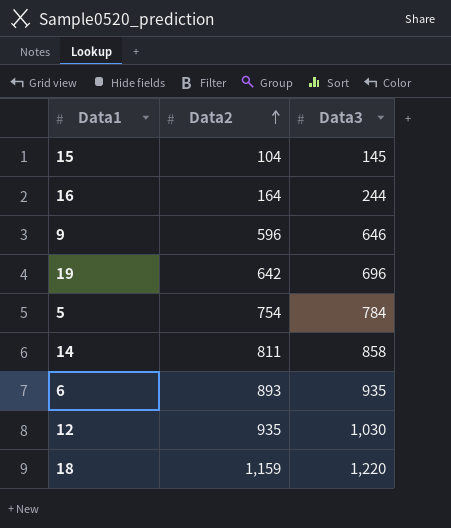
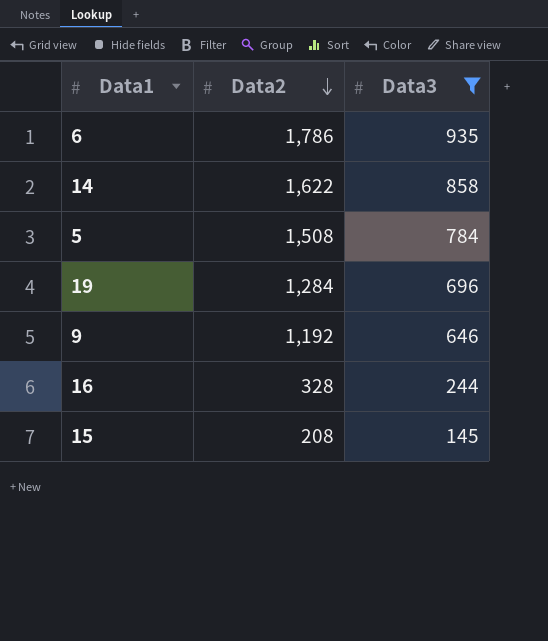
filter: none -> Data3 <= 935
row order: Data2 ascending -> Data2 descending
6 | Data2: 893 -> 1,786
14 | Data2: 811 -> 1,622
5 | Data2: 754 -> 1,508
19 | Data2: 642 -> 1,284
9 | Data2: 596 -> 1,192
16 | Data2: 164 -> 328
15 | Data2: 104 -> 208

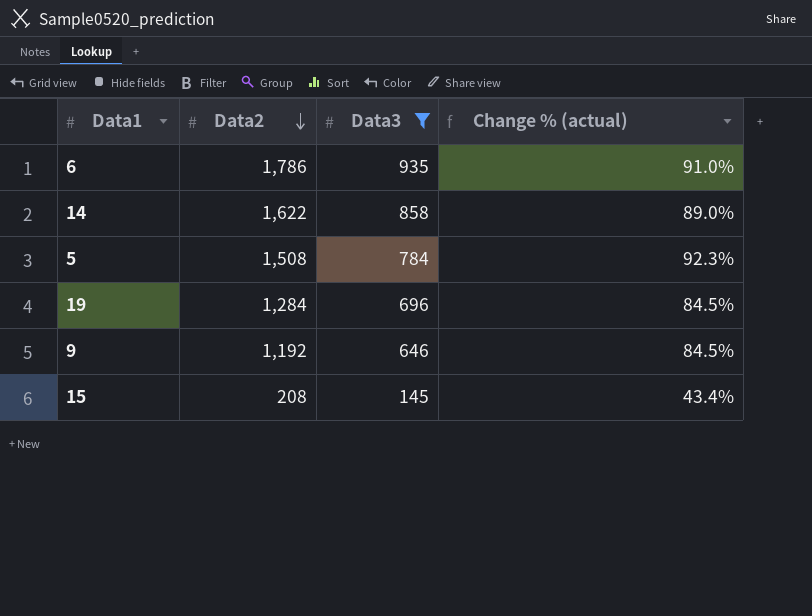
column Change % (actual) | formula: none -> ([Data2] - [Data3]) / [Data3]
row 16: 328 | 244 -> none

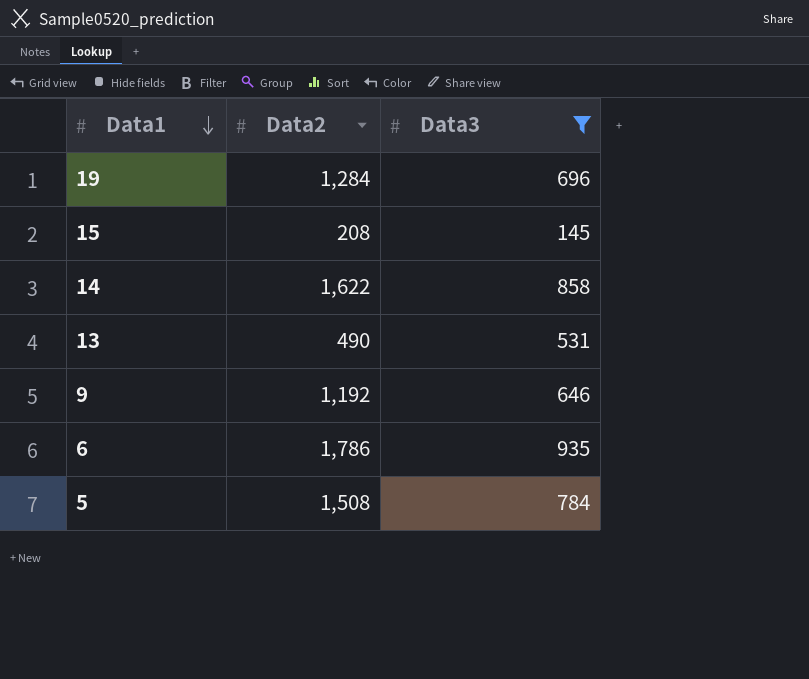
row order: Data2 descending -> Data1 descending
column Change % (actual) | formula: ([Data2] - [Data3]) / [Data3] -> none
row 13: none -> 490 | 531

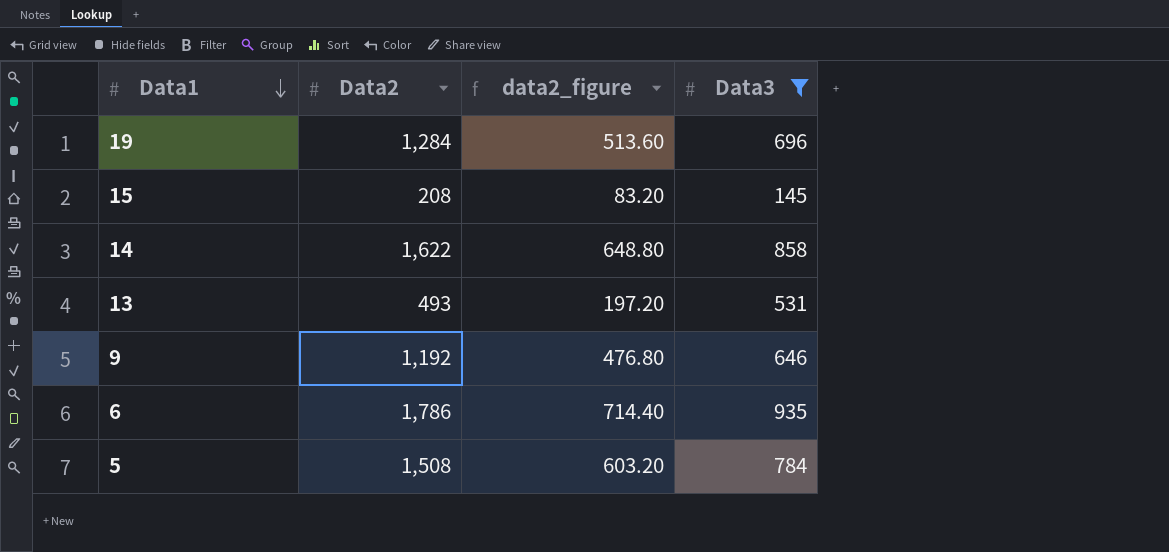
column data2_figure | formula: none -> [Data2] * 0.4
13 | Data2: 490 -> 493

